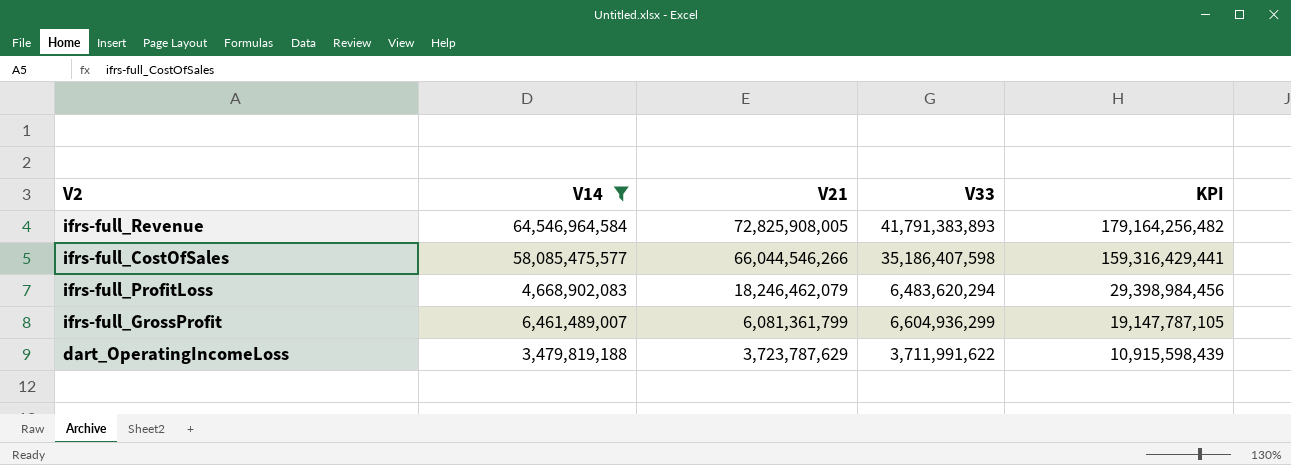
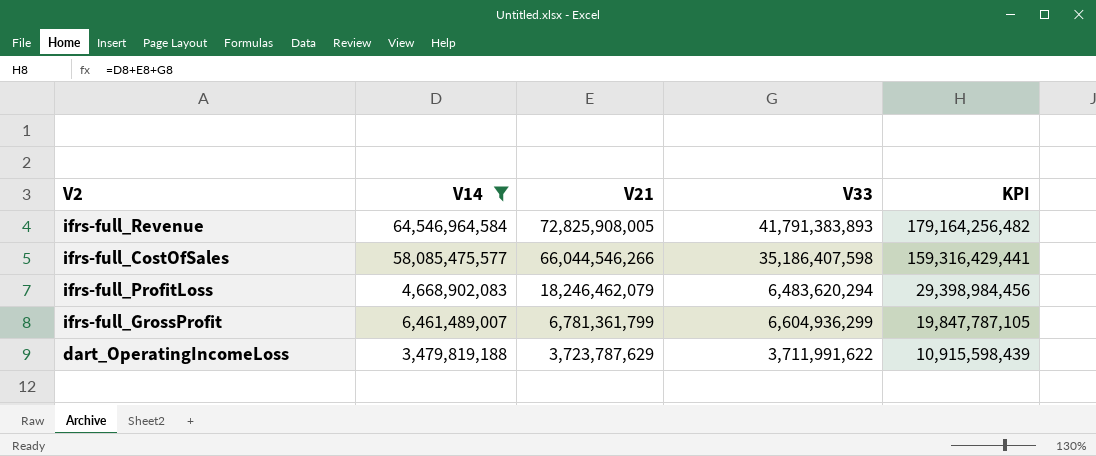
ifrs-full_GrossProfit | V21: 6,081,361,799 -> 6,781,361,799
ifrs-full_GrossProfit | KPI: 19,147,787,105 -> 19,847,787,105

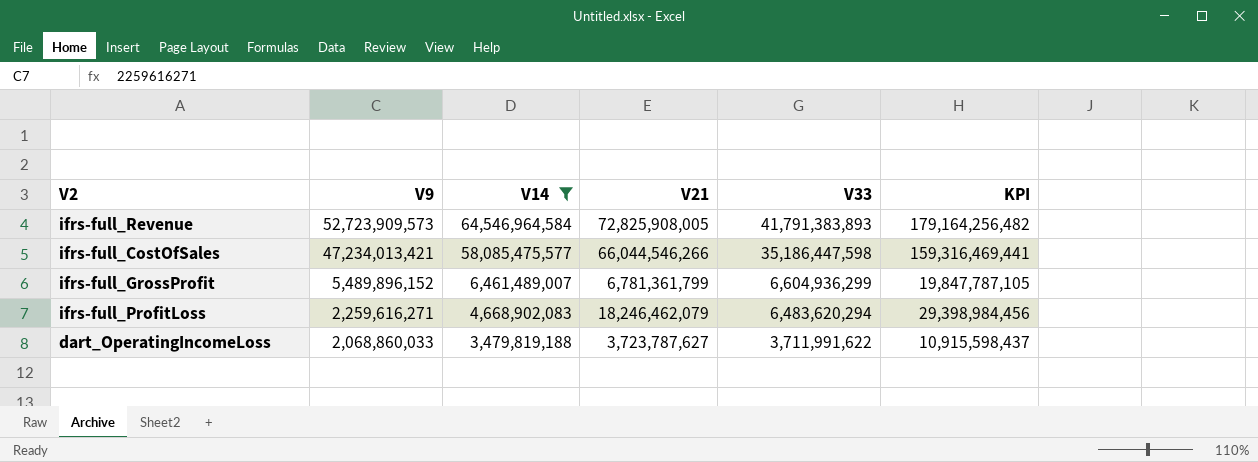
row order: V21 descending -> V9 descending
column V9 | position: none -> 2
ifrs-full_CostOfSales | V33: 35,186,407,598 -> 35,186,447,598
ifrs-full_CostOfSales | KPI: 159,316,429,441 -> 159,316,469,441
dart_OperatingIncomeLoss | V21: 3,723,787,629 -> 3,723,787,627
dart_OperatingIncomeLoss | KPI: 10,915,598,439 -> 10,915,598,437

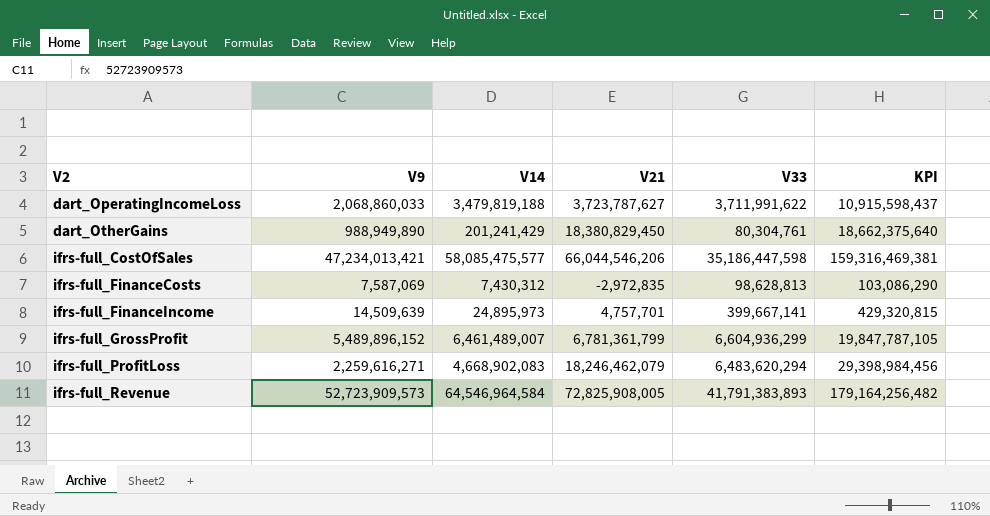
filter: V14 >= 3,479,819,188 -> none
row order: V9 descending -> V2 ascending
ifrs-full_CostOfSales | V21: 66,044,546,266 -> 66,044,546,206
ifrs-full_CostOfSales | KPI: 159,316,469,441 -> 159,316,469,381

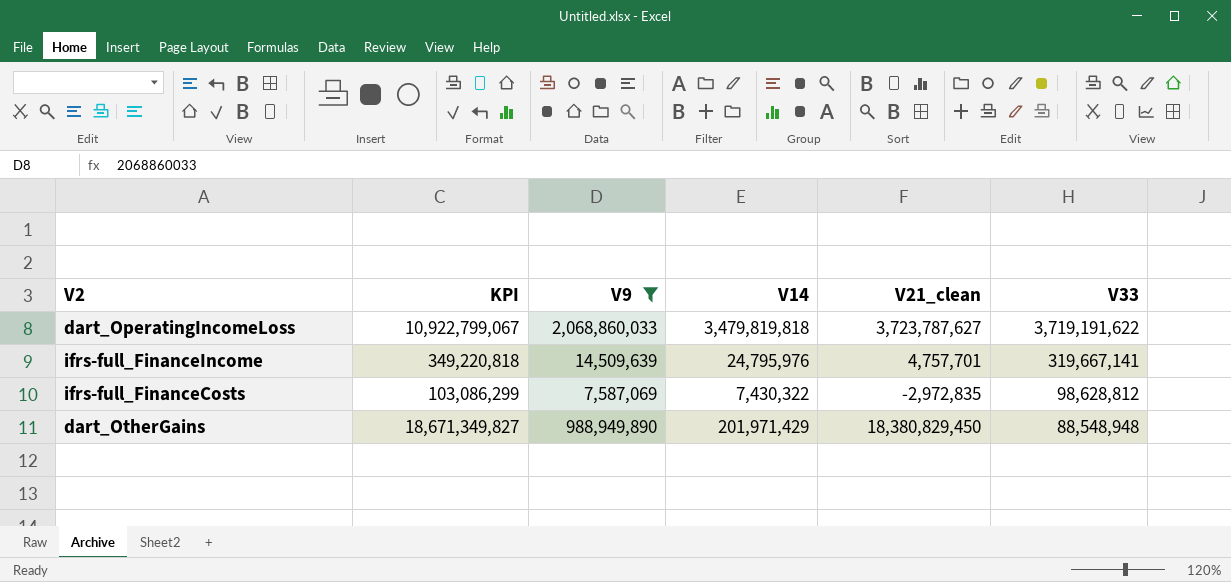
filter: none -> V9 <= 2,068,860,033
row order: V2 ascending -> V33 descending
column KPI | position: 6 -> 2
column name: V21 -> V21_clean
dart_OperatingIncomeLoss | KPI: 10,915,598,437 -> 10,922,799,067
dart_OperatingIncomeLoss | V14: 3,479,819,188 -> 3,479,819,818
dart_OperatingIncomeLoss | V33: 3,711,991,622 -> 3,719,191,622
ifrs-full_FinanceIncome | KPI: 429,320,815 -> 349,220,818
ifrs-full_FinanceIncome | V14: 24,895,973 -> 24,795,976
ifrs-full_FinanceIncome | V33: 399,667,141 -> 319,667,141
ifrs-full_FinanceCosts | KPI: 103,086,290 -> 103,086,299
ifrs-full_FinanceCosts | V14: 7,430,312 -> 7,430,322
ifrs-full_FinanceCosts | V33: 98,628,813 -> 98,628,812
dart_OtherGains | KPI: 18,662,375,640 -> 18,671,349,827
dart_OtherGains | V14: 201,241,429 -> 201,971,429
dart_OtherGains | V33: 80,304,761 -> 88,548,948

